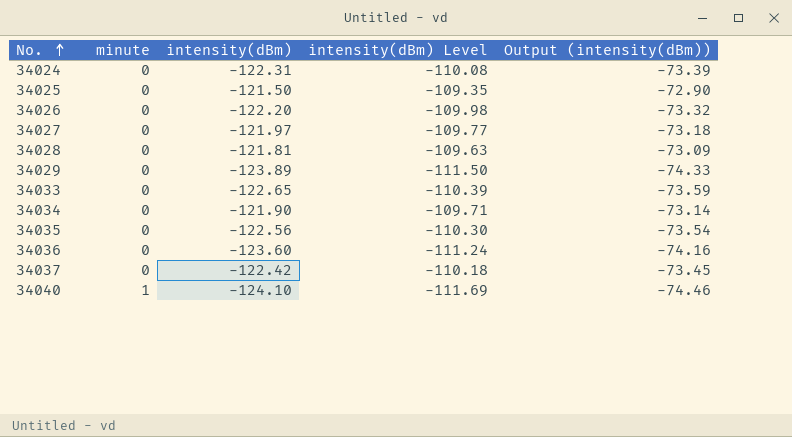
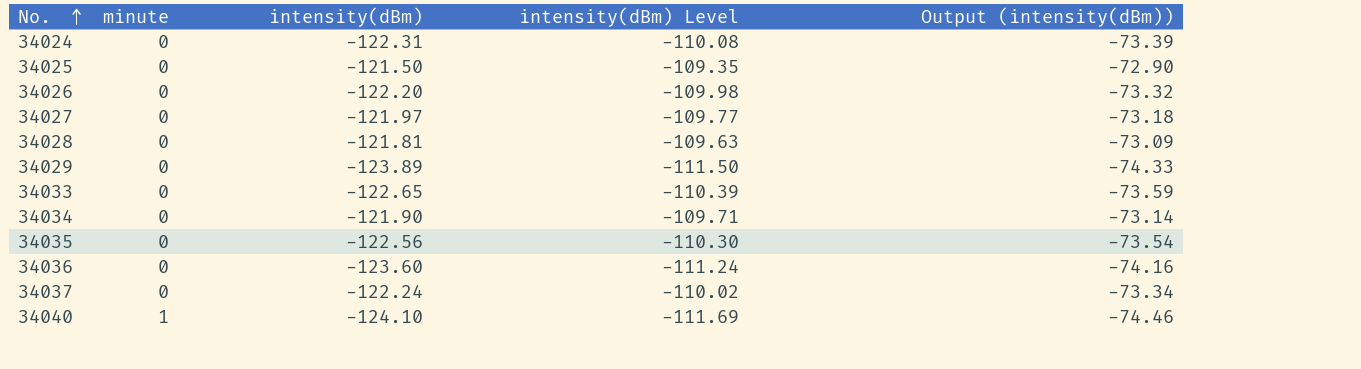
34037 | intensity(dBm): -122.42 -> -122.24
34037 | intensity(dBm) Level: -110.18 -> -110.02
34037 | Output (intensity(dBm)): -73.45 -> -73.34

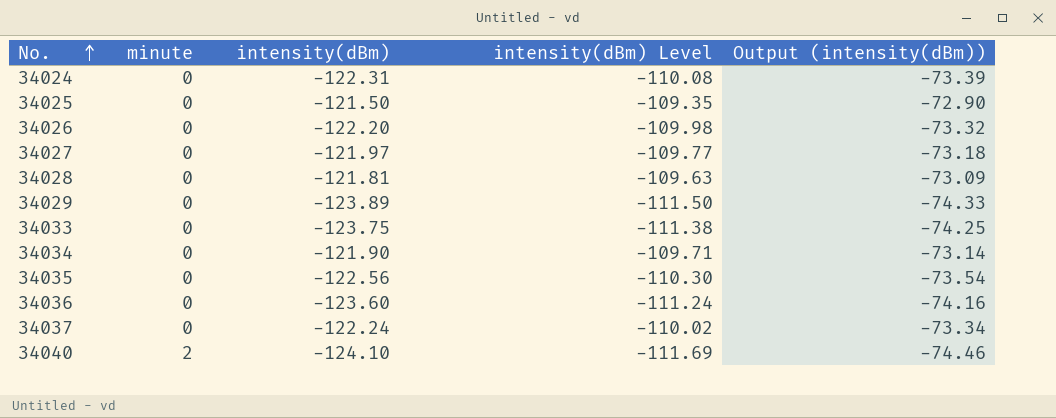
34033 | intensity(dBm): -122.65 -> -123.75
34033 | intensity(dBm) Level: -110.39 -> -111.38
34033 | Output (intensity(dBm)): -73.59 -> -74.25
34040 | minute: 1 -> 2

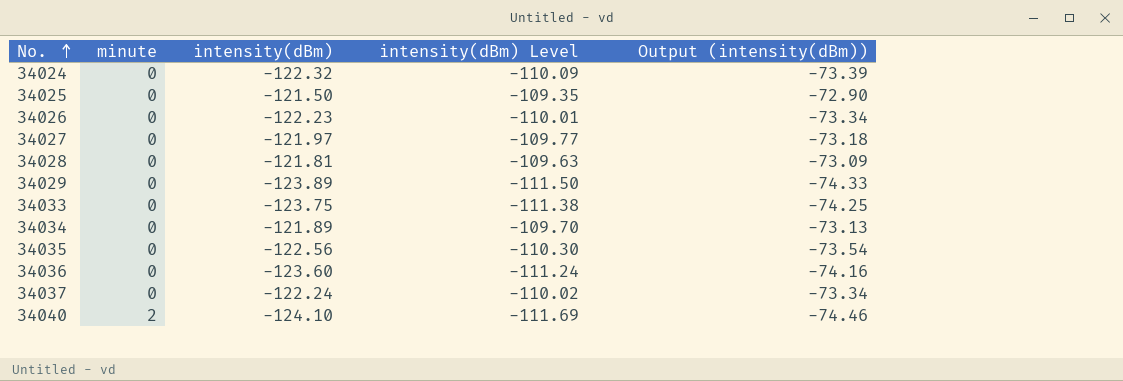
34024 | intensity(dBm): -122.31 -> -122.32
34024 | intensity(dBm) Level: -110.08 -> -110.09
34026 | intensity(dBm): -122.20 -> -122.23
34026 | intensity(dBm) Level: -109.98 -> -110.01
34026 | Output (intensity(dBm)): -73.32 -> -73.34
34034 | intensity(dBm): -121.90 -> -121.89
34034 | intensity(dBm) Level: -109.71 -> -109.70
34034 | Output (intensity(dBm)): -73.14 -> -73.13

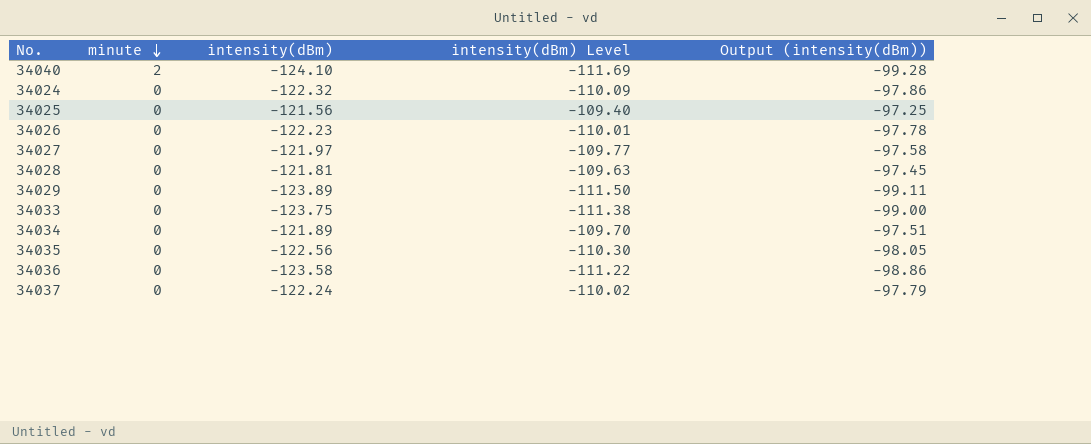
row order: No. ascending -> minute descending
column Output (intensity(dBm)) | formula: [intensity(dBm)] * 0.6 -> [intensity(dBm)] * 0.8
34025 | intensity(dBm): -121.50 -> -121.56
34025 | intensity(dBm) Level: -109.35 -> -109.40
34036 | intensity(dBm): -123.60 -> -123.58
34036 | intensity(dBm) Level: -111.24 -> -111.22

